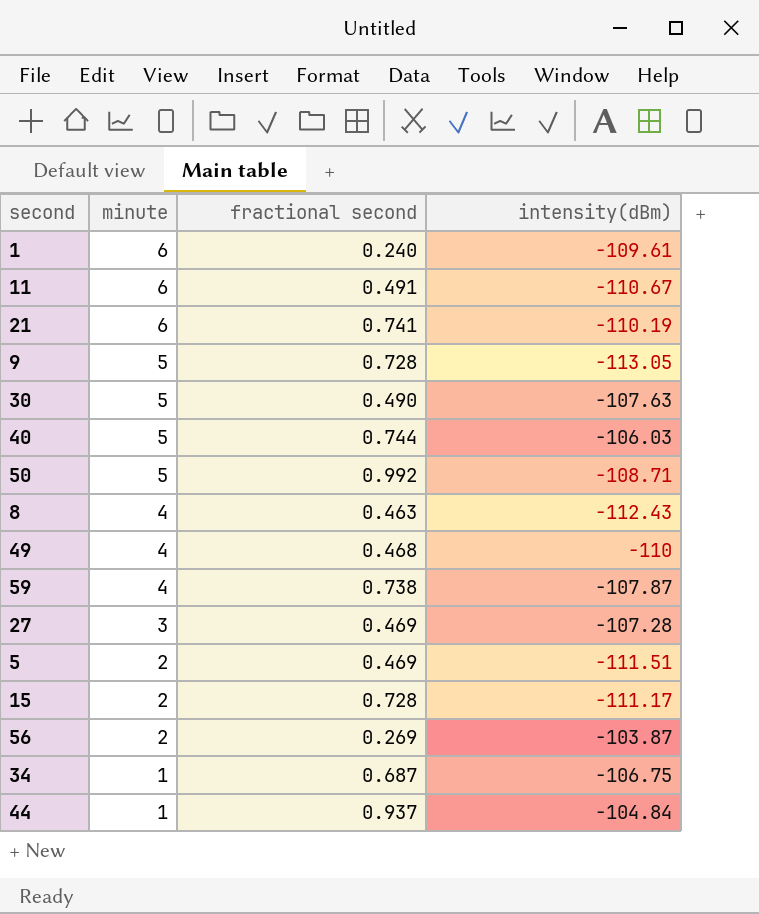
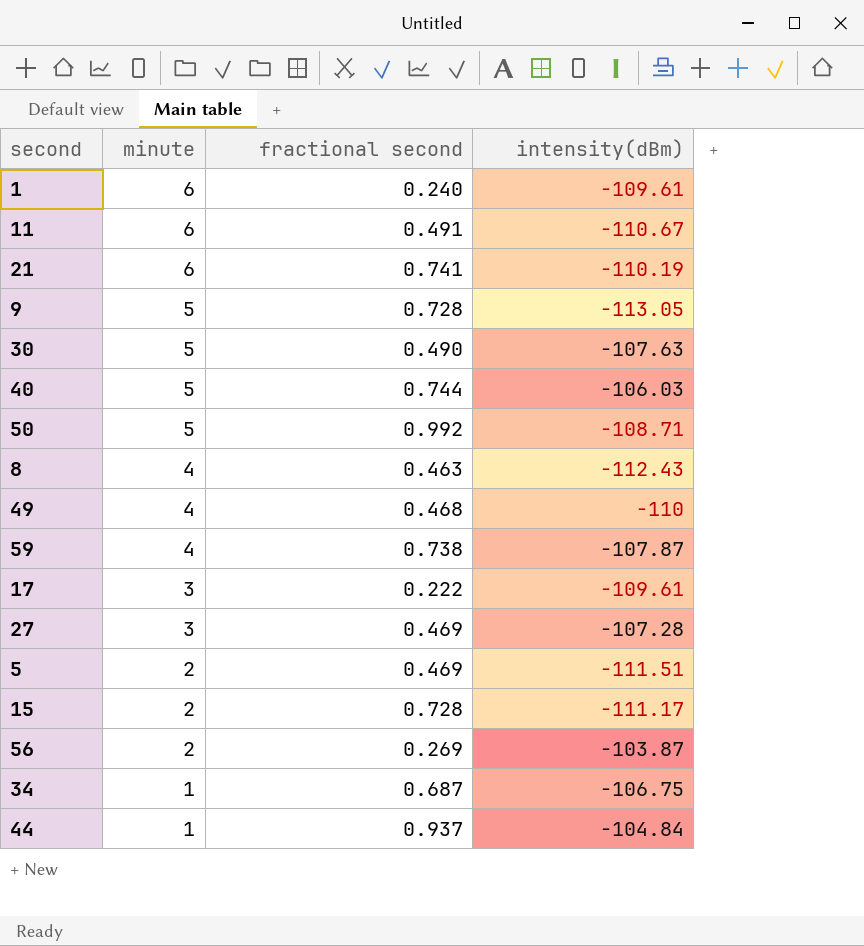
row 17: none -> 3 | 0.222 | -109.61

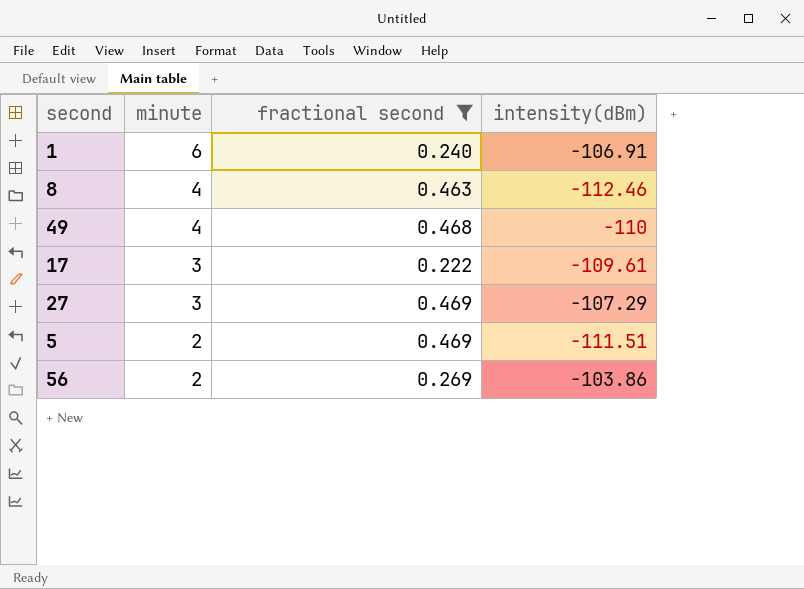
filter: none -> fractional second <= 0.469
1 | intensity(dBm): -109.61 -> -106.91
8 | intensity(dBm): -112.43 -> -112.46
27 | intensity(dBm): -107.28 -> -107.29
56 | intensity(dBm): -103.87 -> -103.86

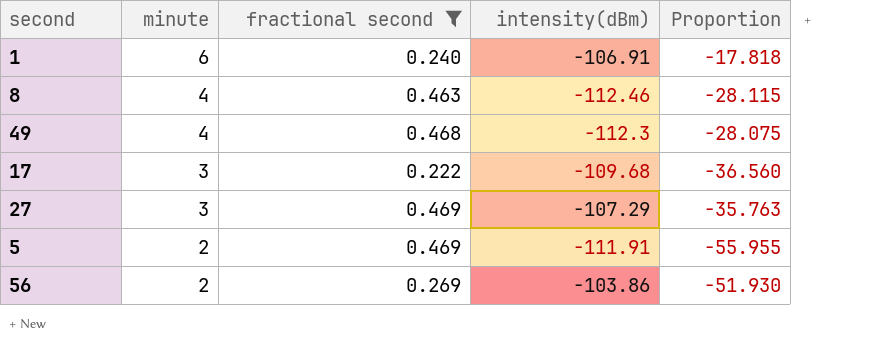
column Proportion | formula: none -> [intensity(dBm)] / [minute]
49 | intensity(dBm): -110 -> -112.3
17 | intensity(dBm): -109.61 -> -109.68
5 | intensity(dBm): -111.51 -> -111.91

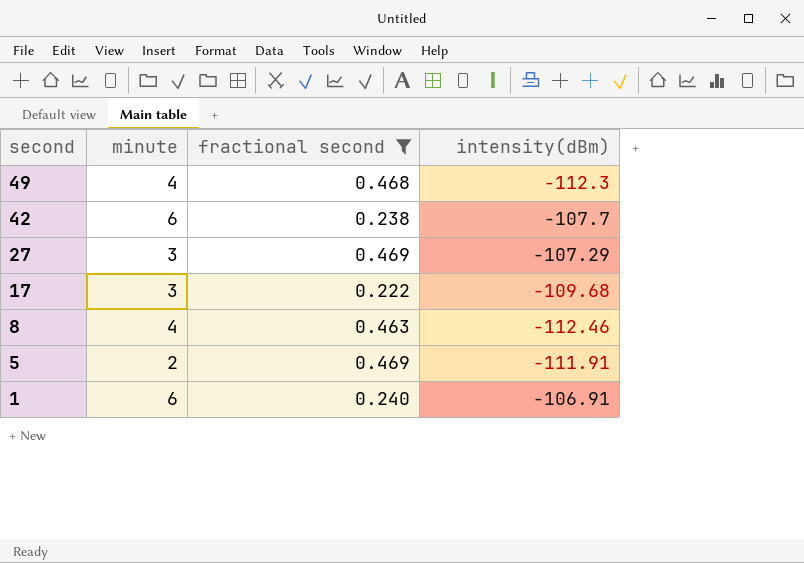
row order: minute descending -> second descending
column Proportion | formula: [intensity(dBm)] / [minute] -> none
row 56: 2 | 0.269 | -103.86 | -51.930 -> none
row 42: none -> 6 | 0.238 | -107.7

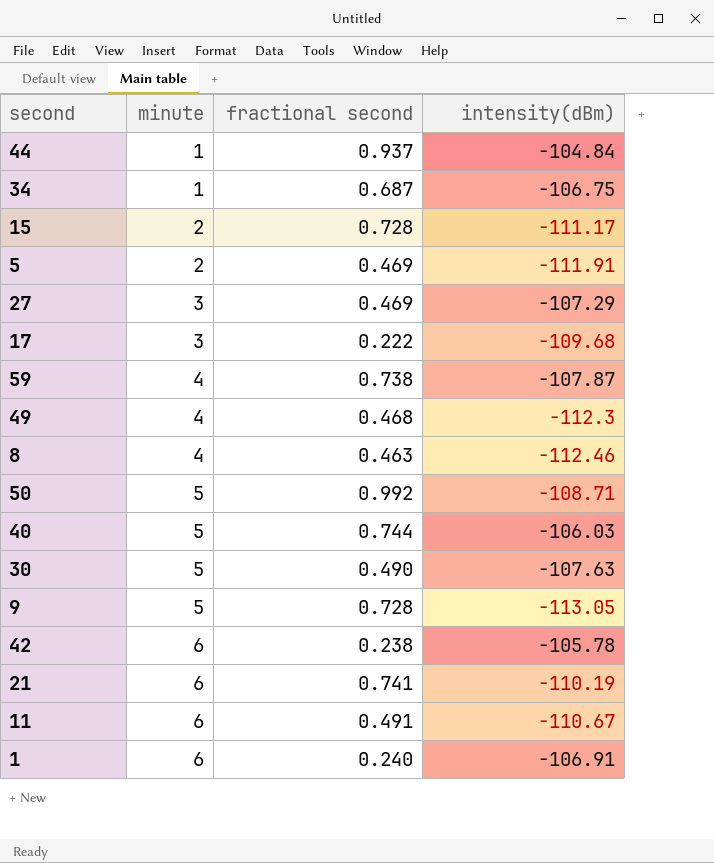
filter: fractional second <= 0.469 -> none
row order: second descending -> minute ascending
42 | intensity(dBm): -107.7 -> -105.78

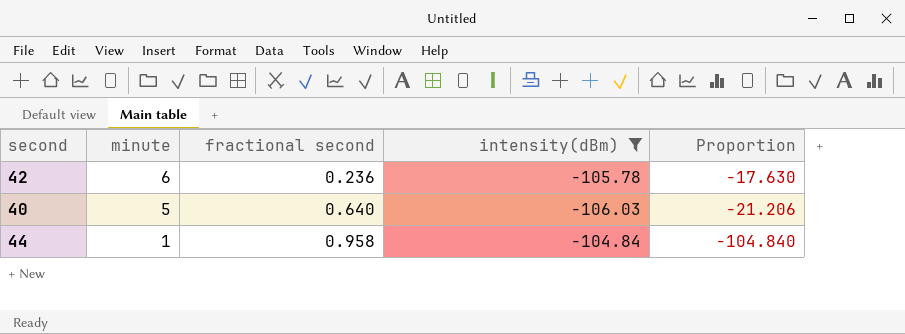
filter: none -> intensity(dBm) >= -106.03
row order: minute ascending -> minute descending
column Proportion | formula: none -> [intensity(dBm)] / [minute]
42 | fractional second: 0.238 -> 0.236
40 | fractional second: 0.744 -> 0.640
44 | fractional second: 0.937 -> 0.958

